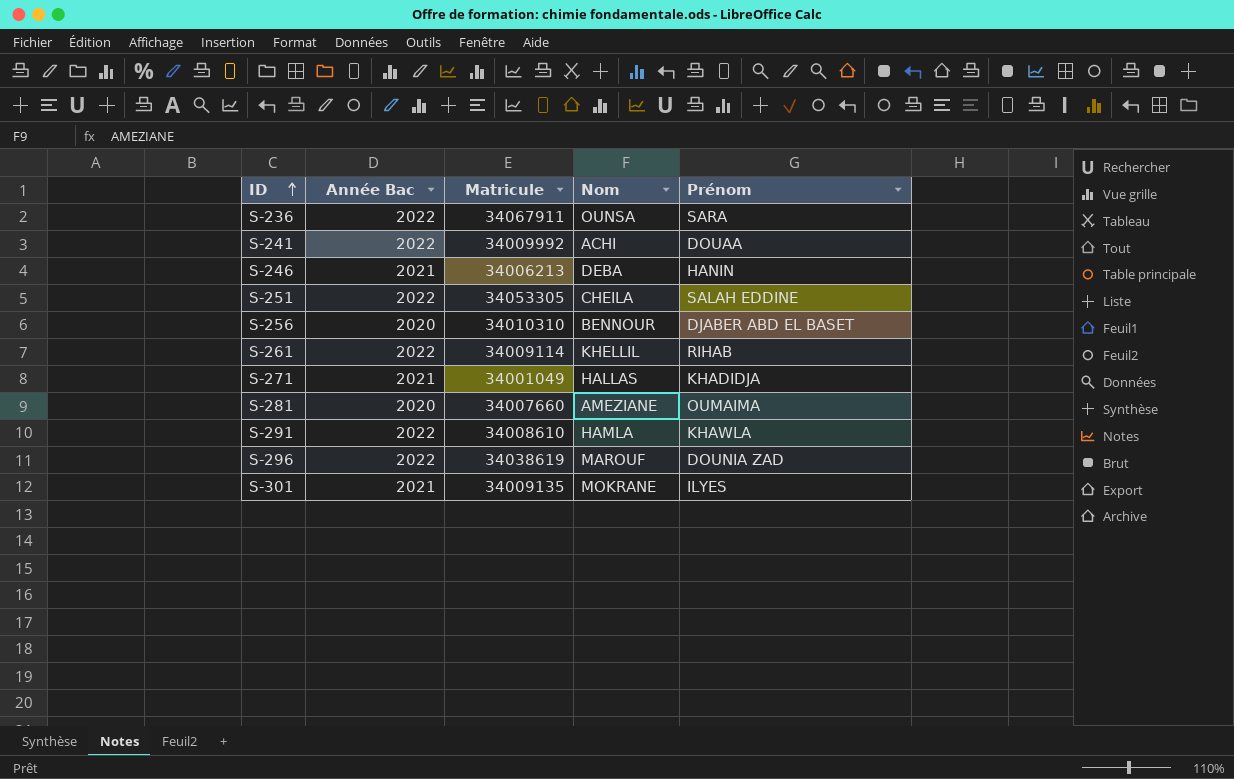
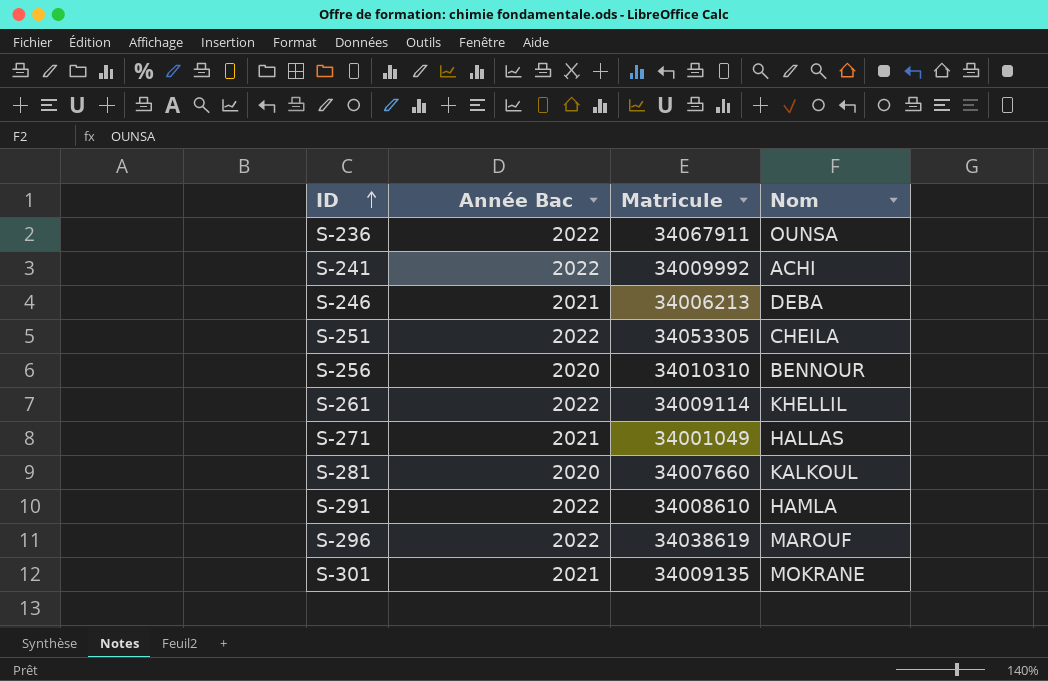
column Prénom | position: 5 -> none
S-281 | Nom: AMEZIANE -> KALKOUL

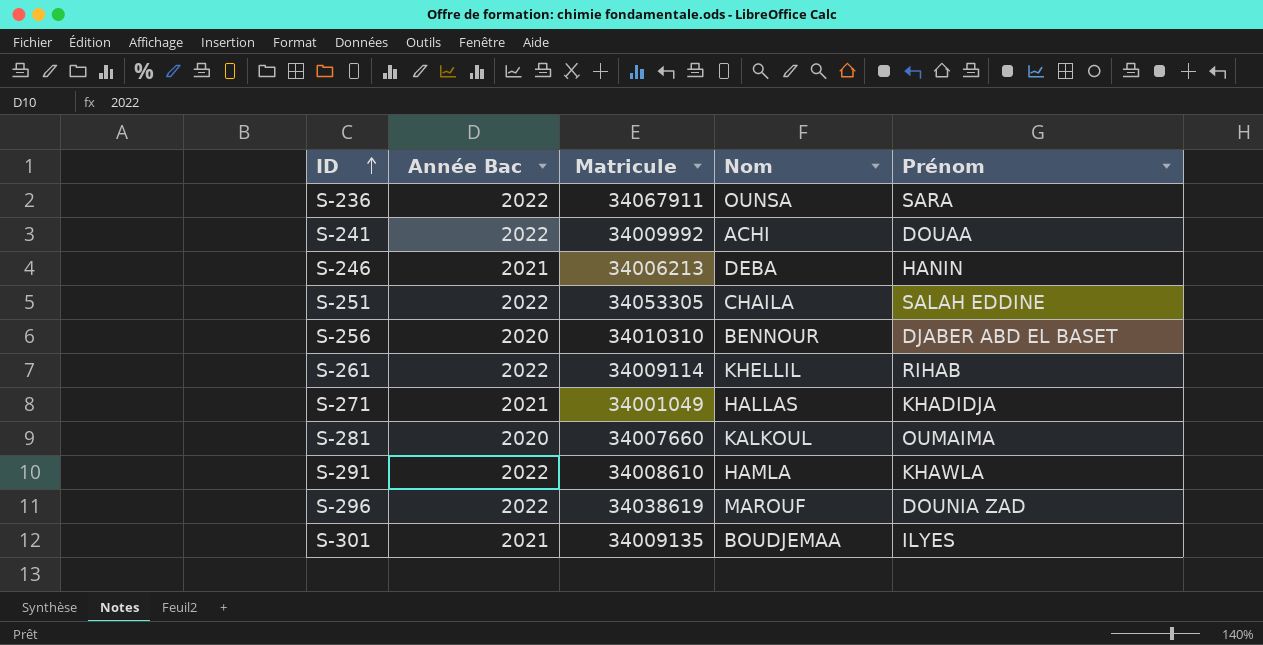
column Prénom | position: none -> 5
S-251 | Nom: CHEILA -> CHAILA
S-301 | Nom: MOKRANE -> BOUDJEMAA

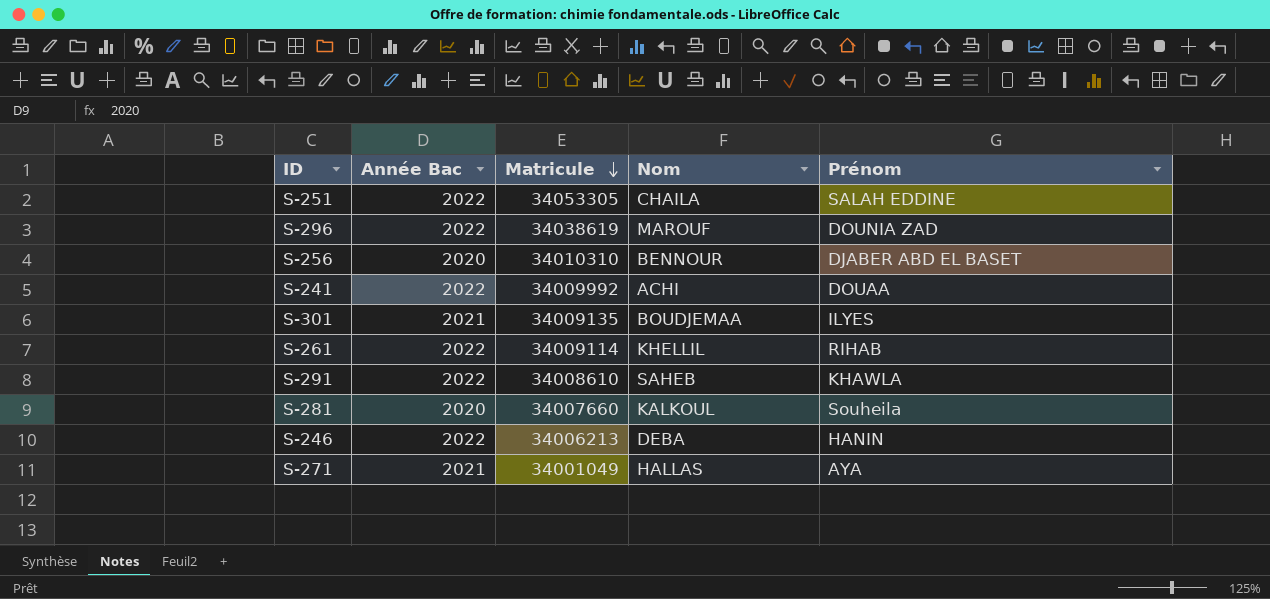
row order: ID ascending -> Matricule descending
row S-236: 2022 | 34067911 | OUNSA | SARA -> none
S-291 | Nom: HAMLA -> SAHEB
S-281 | Prénom: OUMAIMA -> Souheila
S-246 | Année Bac: 2021 -> 2022
S-271 | Prénom: KHADIDJA -> AYA

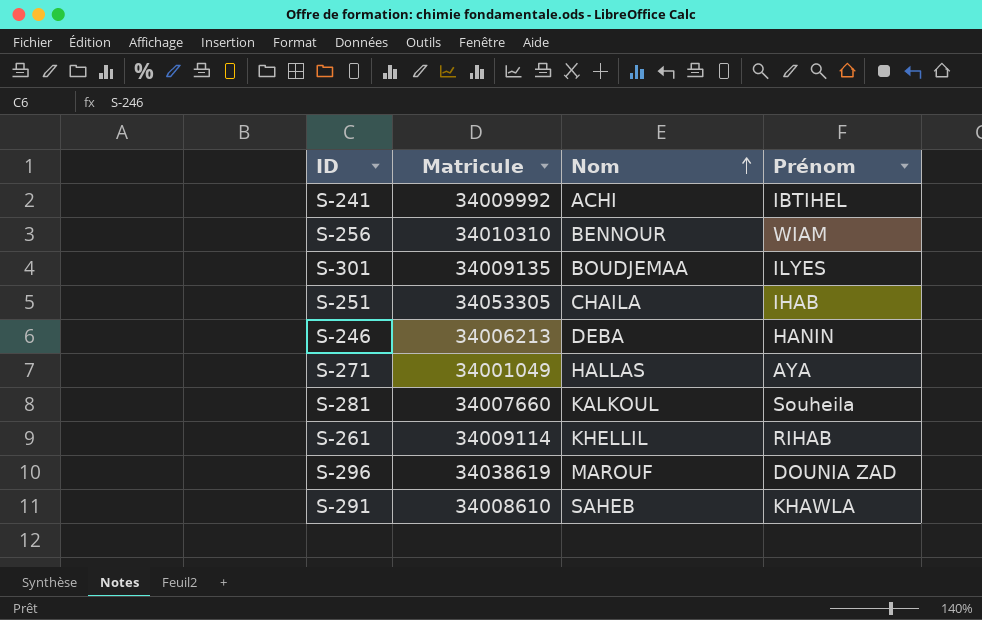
row order: Matricule descending -> Nom ascending
column Année Bac | position: 2 -> none
S-241 | Prénom: DOUAA -> IBTIHEL
S-256 | Prénom: DJABER ABD EL BASET -> WIAM
S-251 | Prénom: SALAH EDDINE -> IHAB

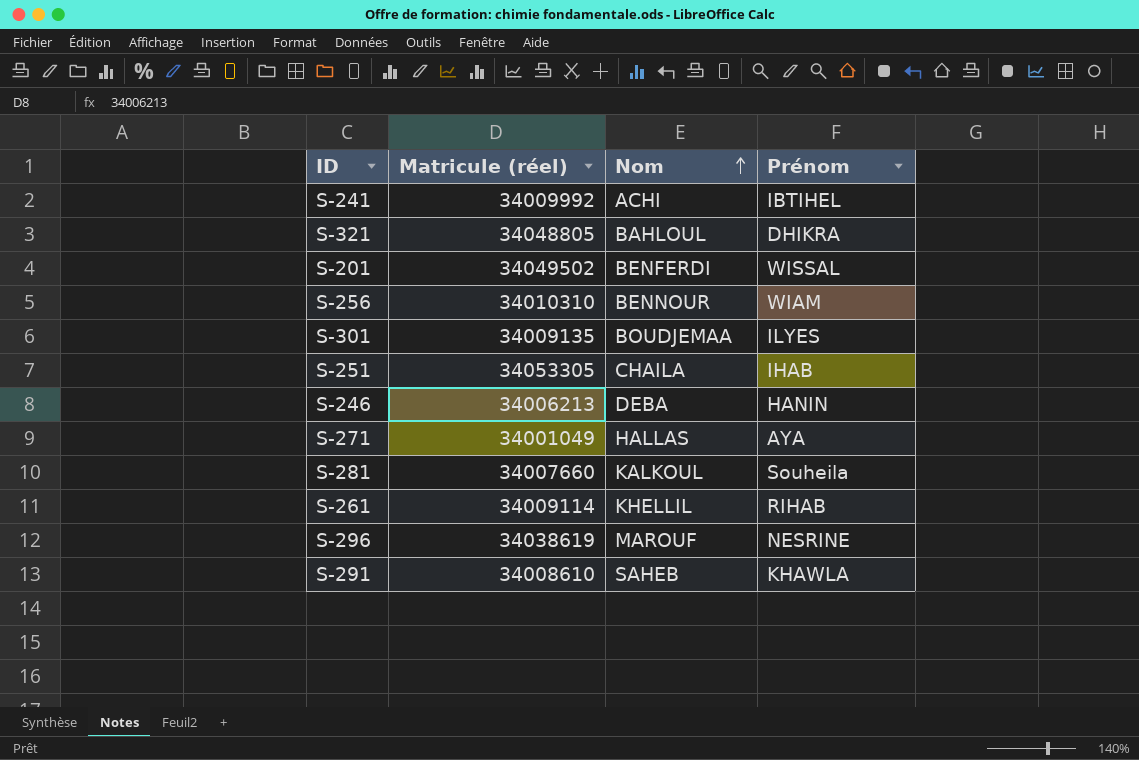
column name: Matricule -> Matricule (réel)
row S-321: none -> 34048805 | BAHLOUL | DHIKRA
row S-201: none -> 34049502 | BENFERDI | WISSAL
S-296 | Prénom: DOUNIA ZAD -> NESRINE

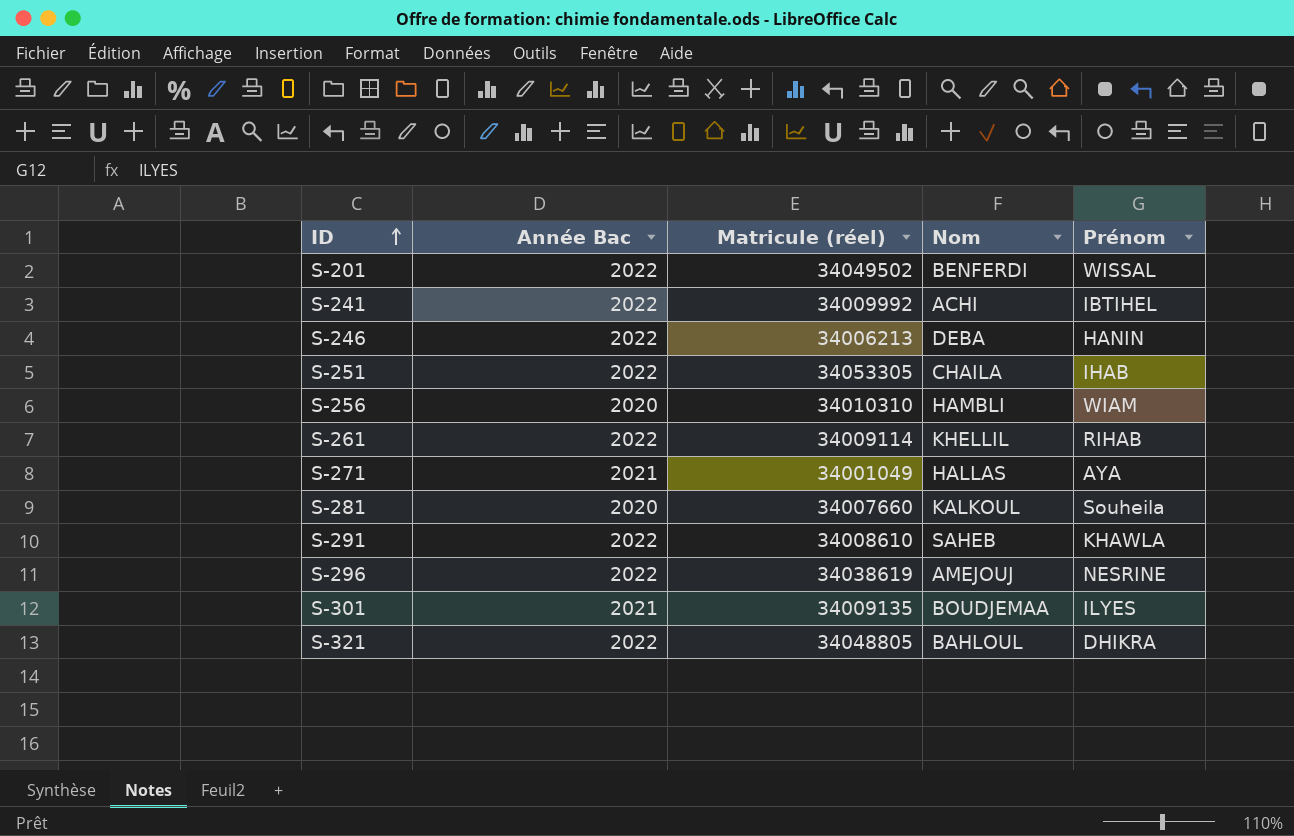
row order: Nom ascending -> ID ascending
column Année Bac | position: none -> 2
S-256 | Nom: BENNOUR -> HAMBLI
S-296 | Nom: MAROUF -> AMEJOUJ

